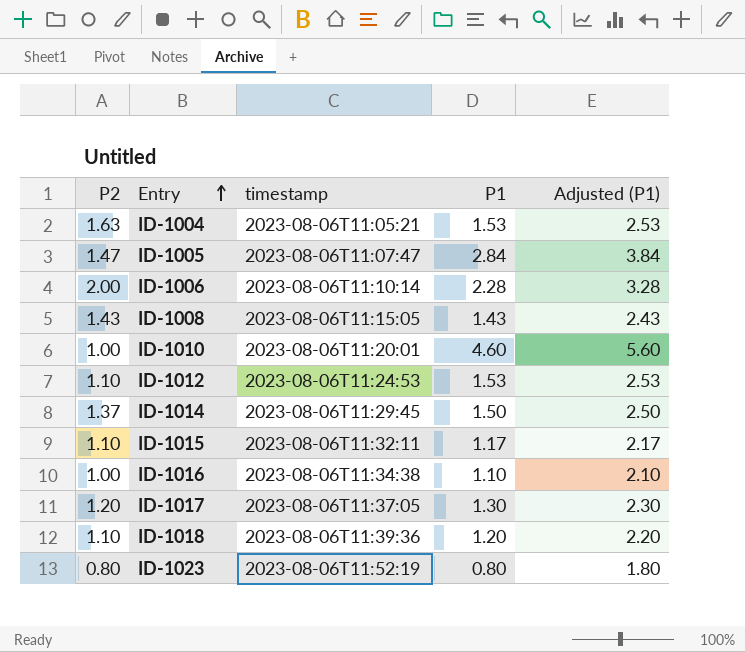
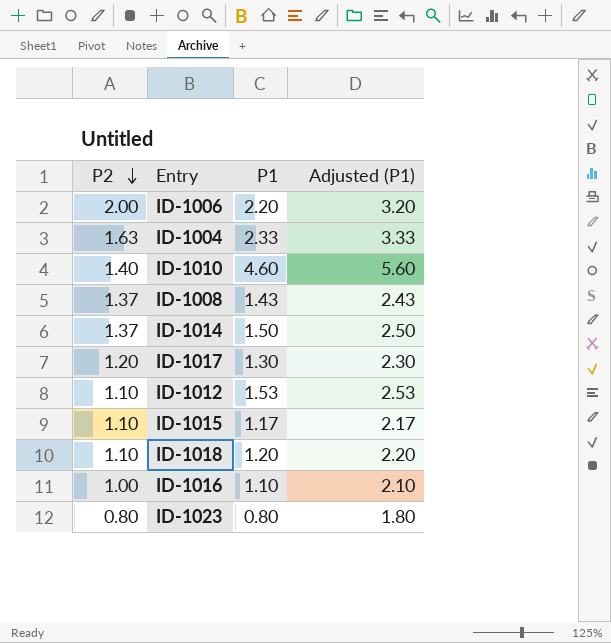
row order: Entry ascending -> P2 descending
column timestamp | position: 3 -> none
row ID-1005: 1.47 | 2023-08-06T11:07:47 | 2.84 | 3.84 -> none
ID-1006 | P1: 2.28 -> 2.20
ID-1006 | Adjusted (P1): 3.28 -> 3.20
ID-1004 | P1: 1.53 -> 2.33
ID-1004 | Adjusted (P1): 2.53 -> 3.33
ID-1010 | P2: 1.00 -> 1.40
ID-1008 | P2: 1.43 -> 1.37

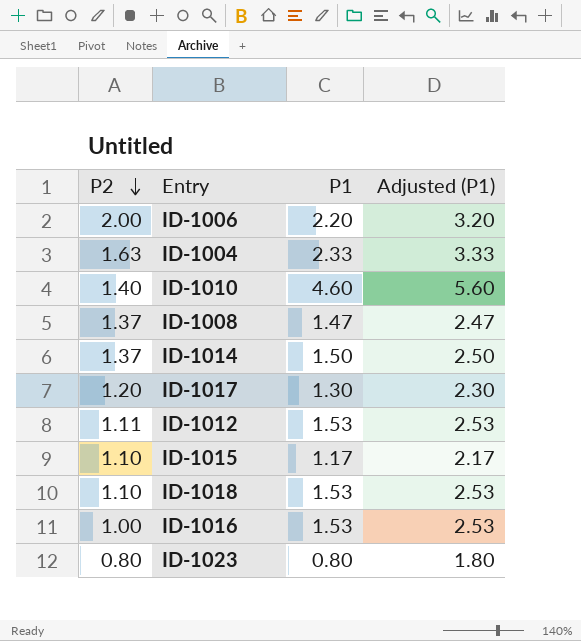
ID-1008 | P1: 1.43 -> 1.47
ID-1008 | Adjusted (P1): 2.43 -> 2.47
ID-1012 | P2: 1.10 -> 1.11
ID-1018 | P1: 1.20 -> 1.53
ID-1018 | Adjusted (P1): 2.20 -> 2.53
ID-1016 | P1: 1.10 -> 1.53
ID-1016 | Adjusted (P1): 2.10 -> 2.53

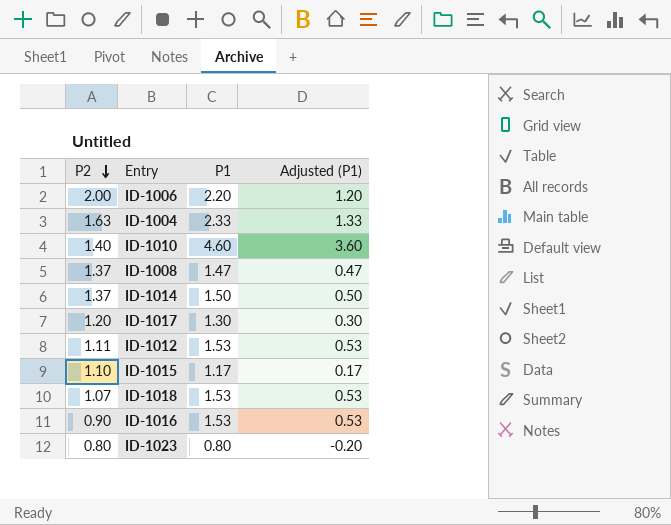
column Adjusted (P1) | formula: [P1] + 1 -> [P1] - 1
ID-1018 | P2: 1.10 -> 1.07
ID-1016 | P2: 1.00 -> 0.90

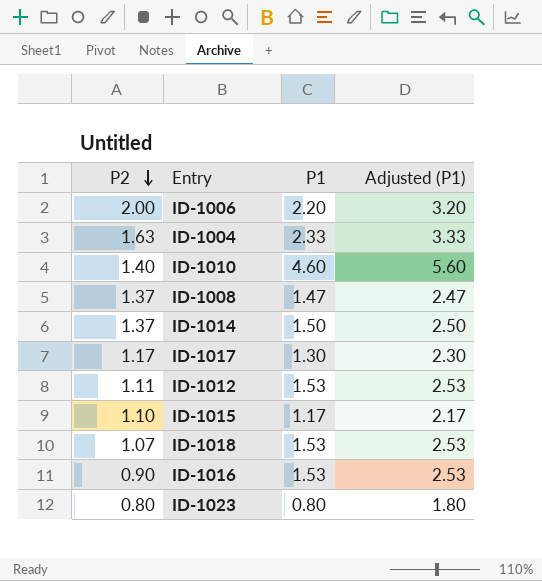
column Adjusted (P1) | formula: [P1] - 1 -> [P1] + 1
ID-1017 | P2: 1.20 -> 1.17

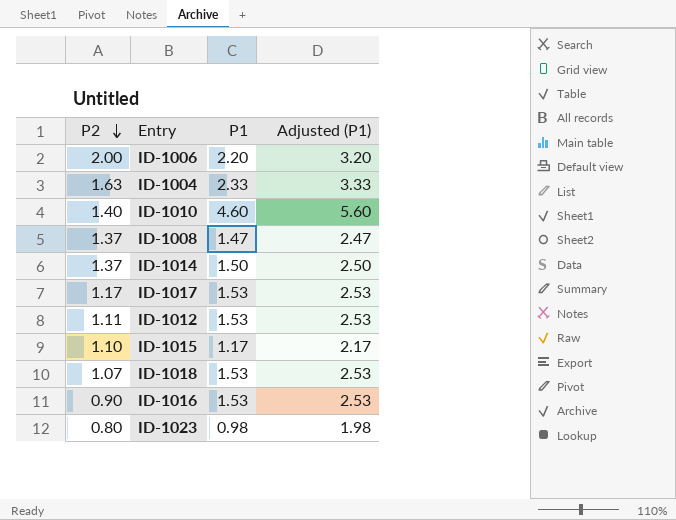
ID-1017 | P1: 1.30 -> 1.53
ID-1017 | Adjusted (P1): 2.30 -> 2.53
ID-1023 | P1: 0.80 -> 0.98
ID-1023 | Adjusted (P1): 1.80 -> 1.98

